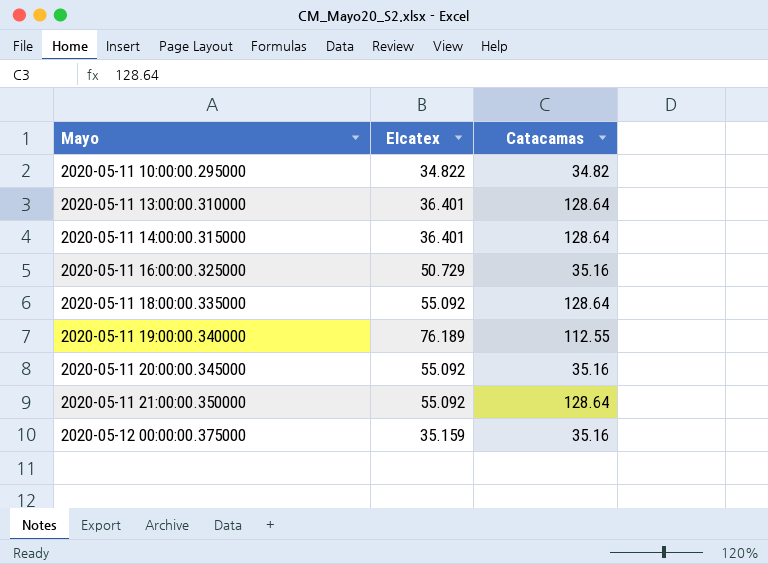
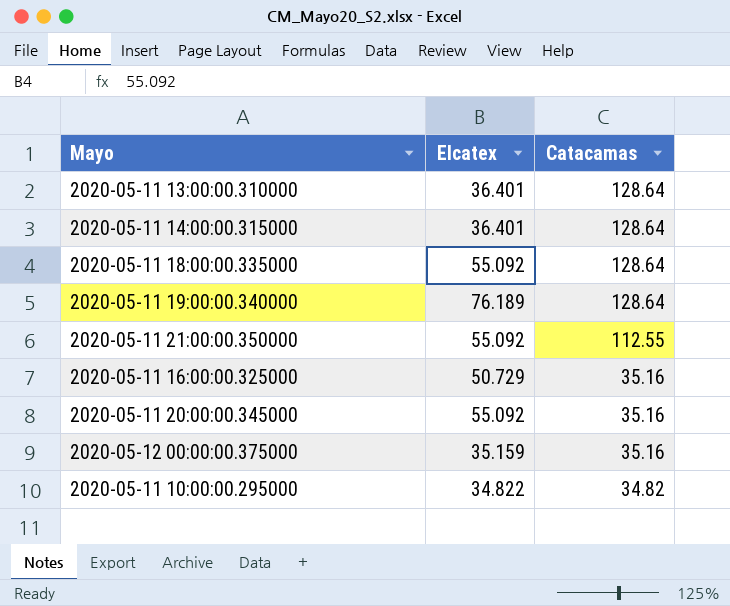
row order: Mayo ascending -> Catacamas descending
2020-05-11 19:00:00.340000 | Catacamas: 112.55 -> 128.64
2020-05-11 21:00:00.350000 | Catacamas: 128.64 -> 112.55

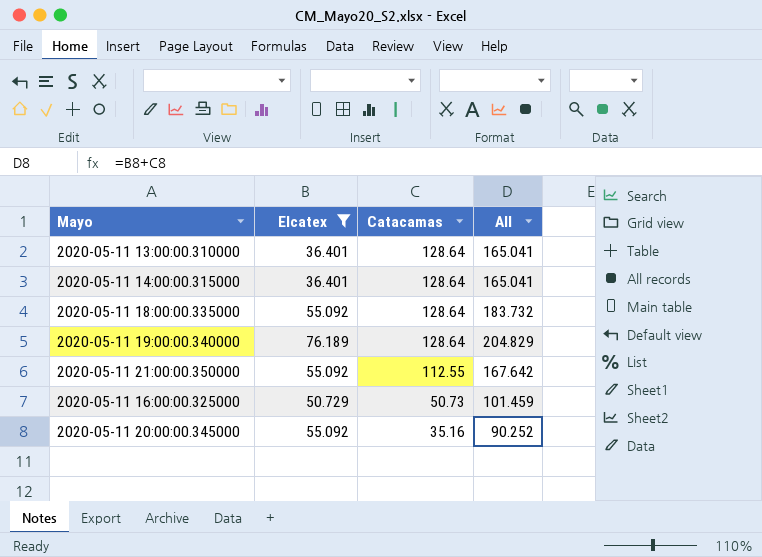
filter: none -> Elcatex >= 36.401
column All | formula: none -> [Elcatex] + [Catacamas]
2020-05-11 16:00:00.325000 | Catacamas: 35.16 -> 50.73

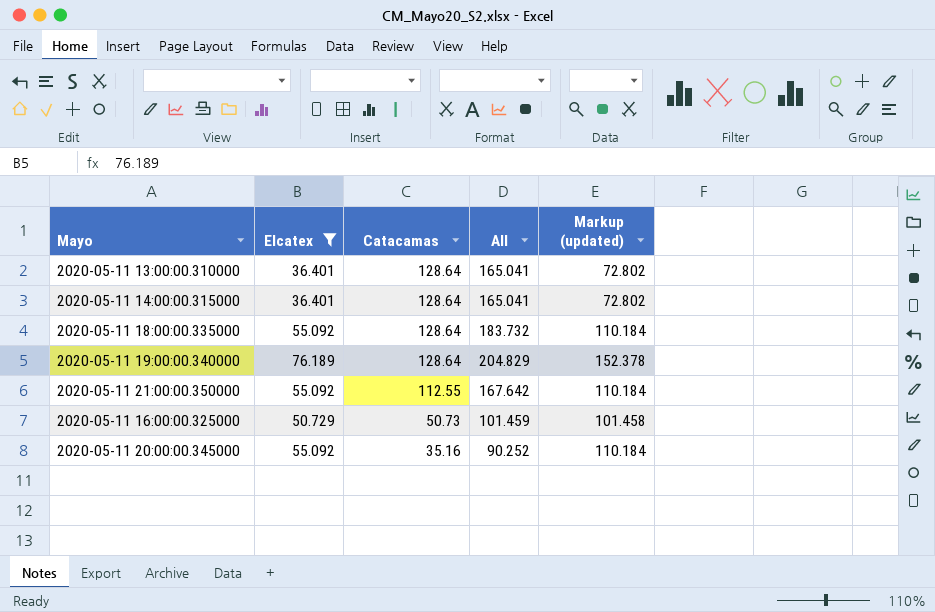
column Markup (updated) | formula: none -> [Elcatex] * 2

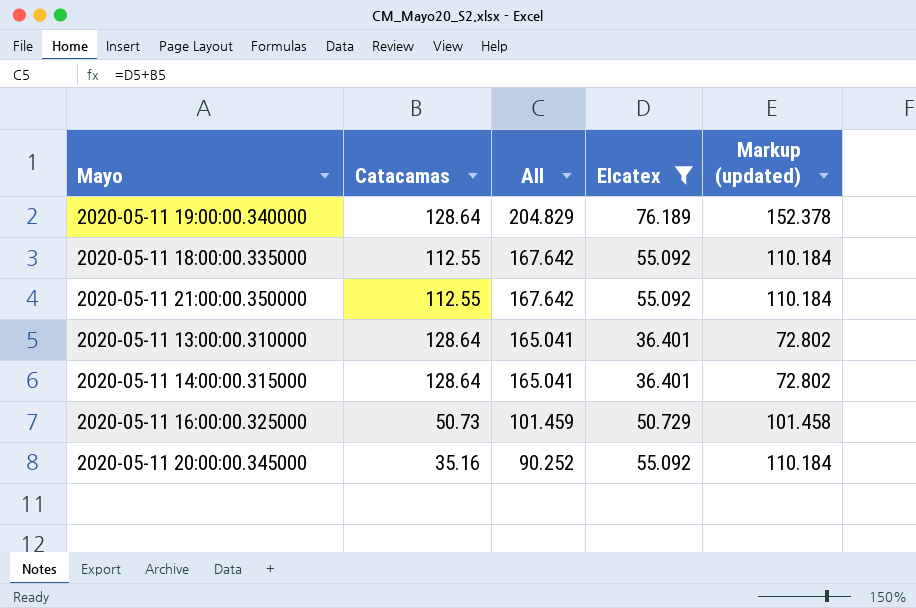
row order: Catacamas descending -> All descending
column Elcatex | position: 2 -> 4
2020-05-11 18:00:00.335000 | Catacamas: 128.64 -> 112.55
2020-05-11 18:00:00.335000 | All: 183.732 -> 167.642

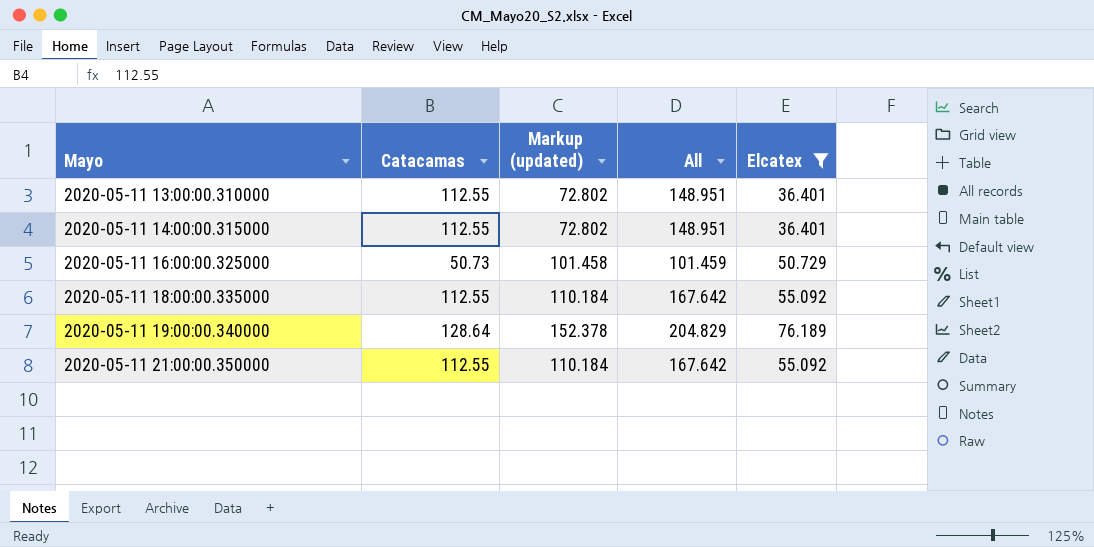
row order: All descending -> Mayo ascending
column Markup (updated) | position: 5 -> 3
row 2020-05-11 20:00:00.345000: 35.16 | 90.252 | 55.092 | 110.184 -> none
2020-05-11 13:00:00.310000 | Catacamas: 128.64 -> 112.55
2020-05-11 13:00:00.310000 | All: 165.041 -> 148.951
2020-05-11 14:00:00.315000 | Catacamas: 128.64 -> 112.55
2020-05-11 14:00:00.315000 | All: 165.041 -> 148.951

